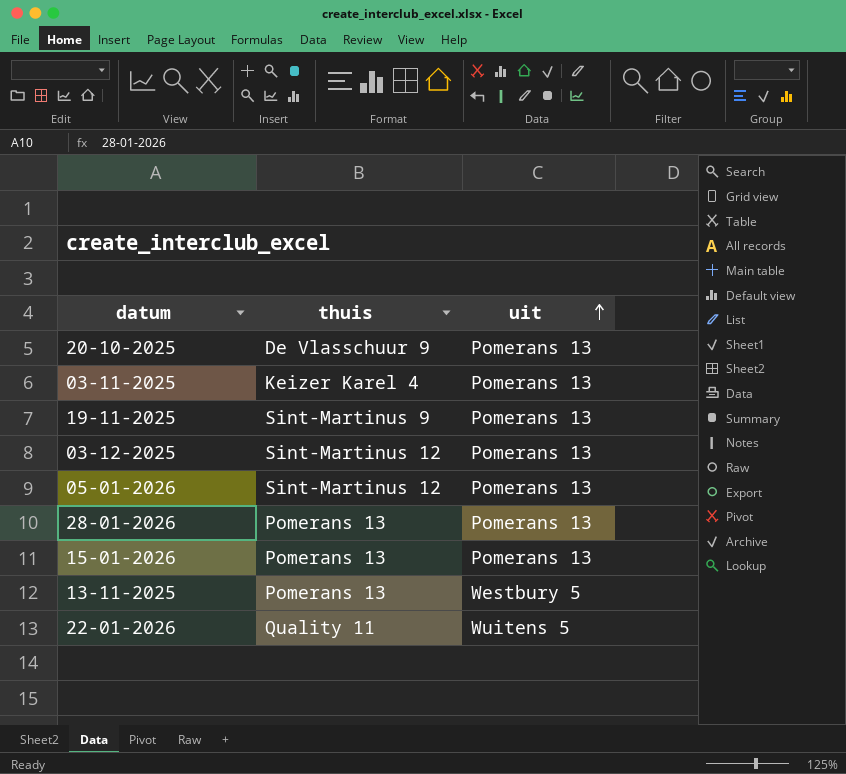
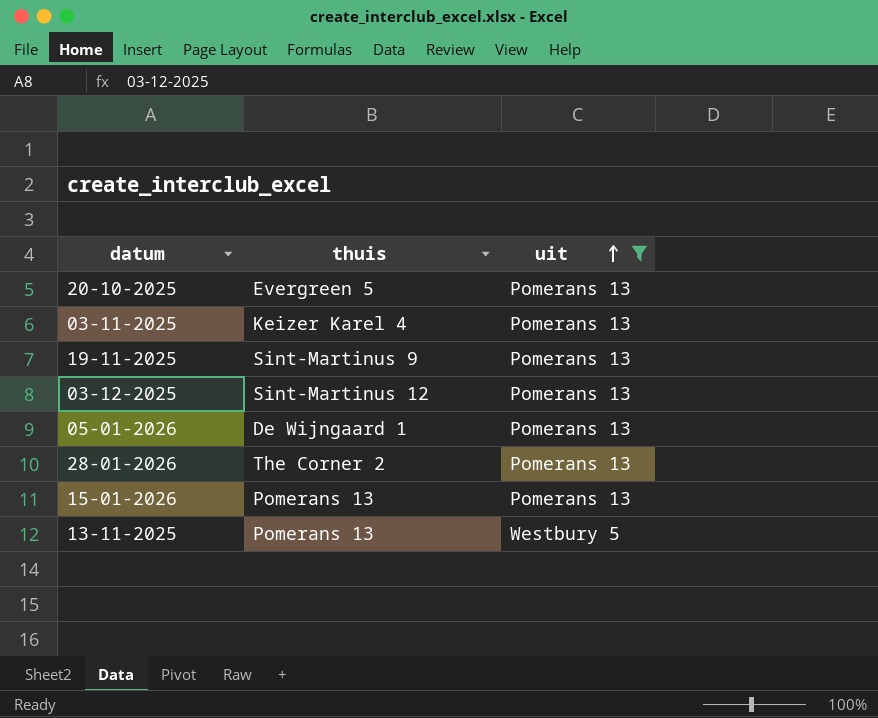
filter: none -> uit != Wuitens 5
20-10-2025 | thuis: De Vlasschuur 9 -> Evergreen 5
05-01-2026 | thuis: Sint-Martinus 12 -> De Wijngaard 1
28-01-2026 | thuis: Pomerans 13 -> The Corner 2

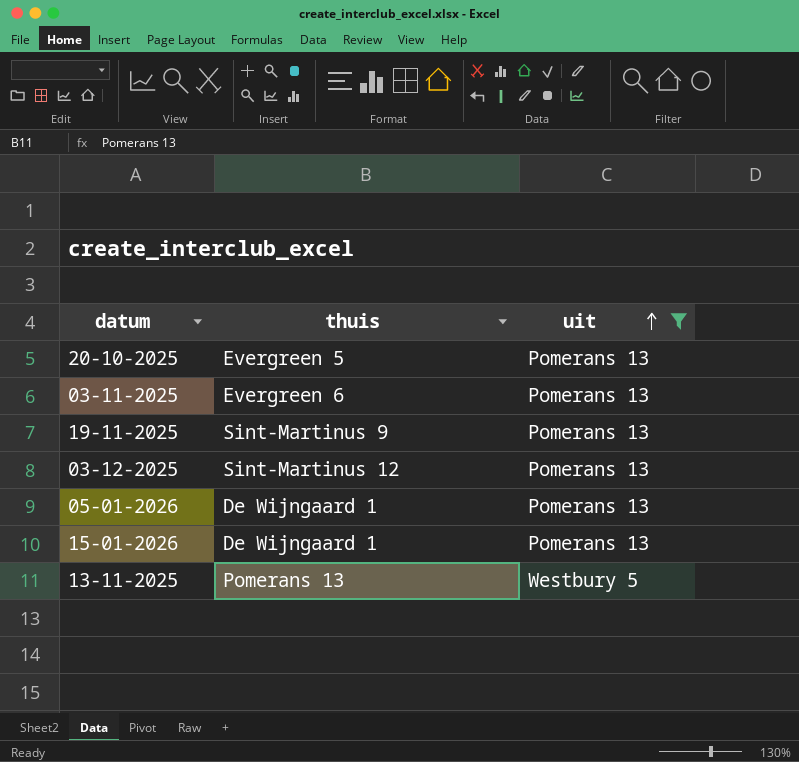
row 28-01-2026: The Corner 2 | Pomerans 13 -> none
03-11-2025 | thuis: Keizer Karel 4 -> Evergreen 6
15-01-2026 | thuis: Pomerans 13 -> De Wijngaard 1

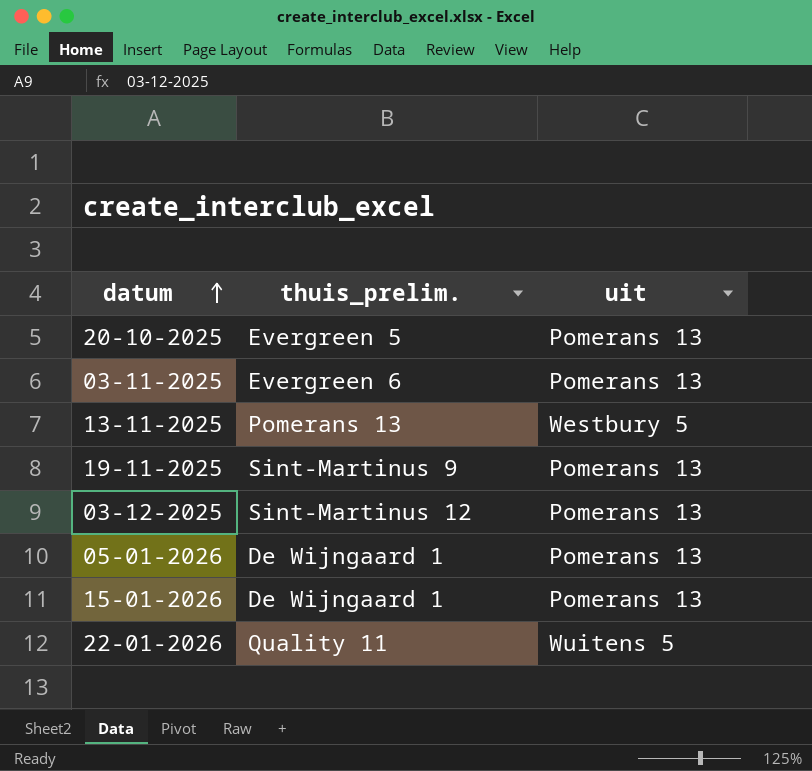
filter: uit != Wuitens 5 -> none
row order: uit ascending -> datum ascending
column name: thuis -> thuis_prelim.

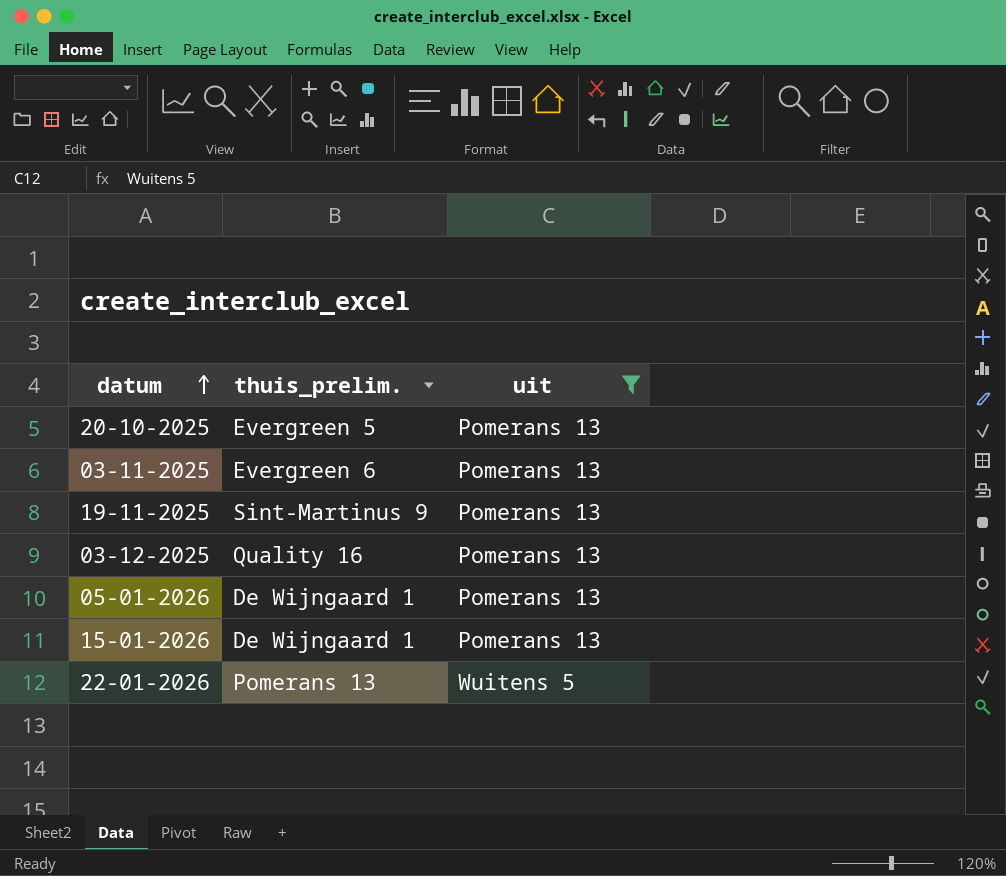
filter: none -> uit != Westbury 5
03-12-2025 | thuis_prelim.: Sint-Martinus 12 -> Quality 16
22-01-2026 | thuis_prelim.: Quality 11 -> Pomerans 13

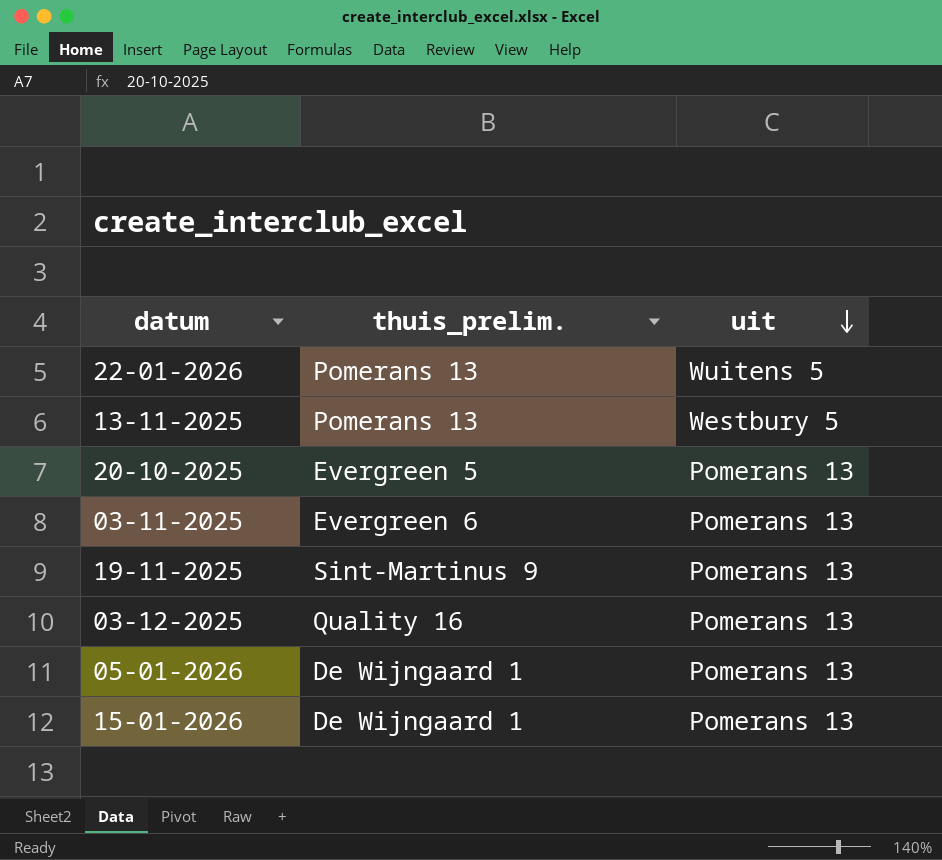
filter: uit != Westbury 5 -> none
row order: datum ascending -> uit descending

